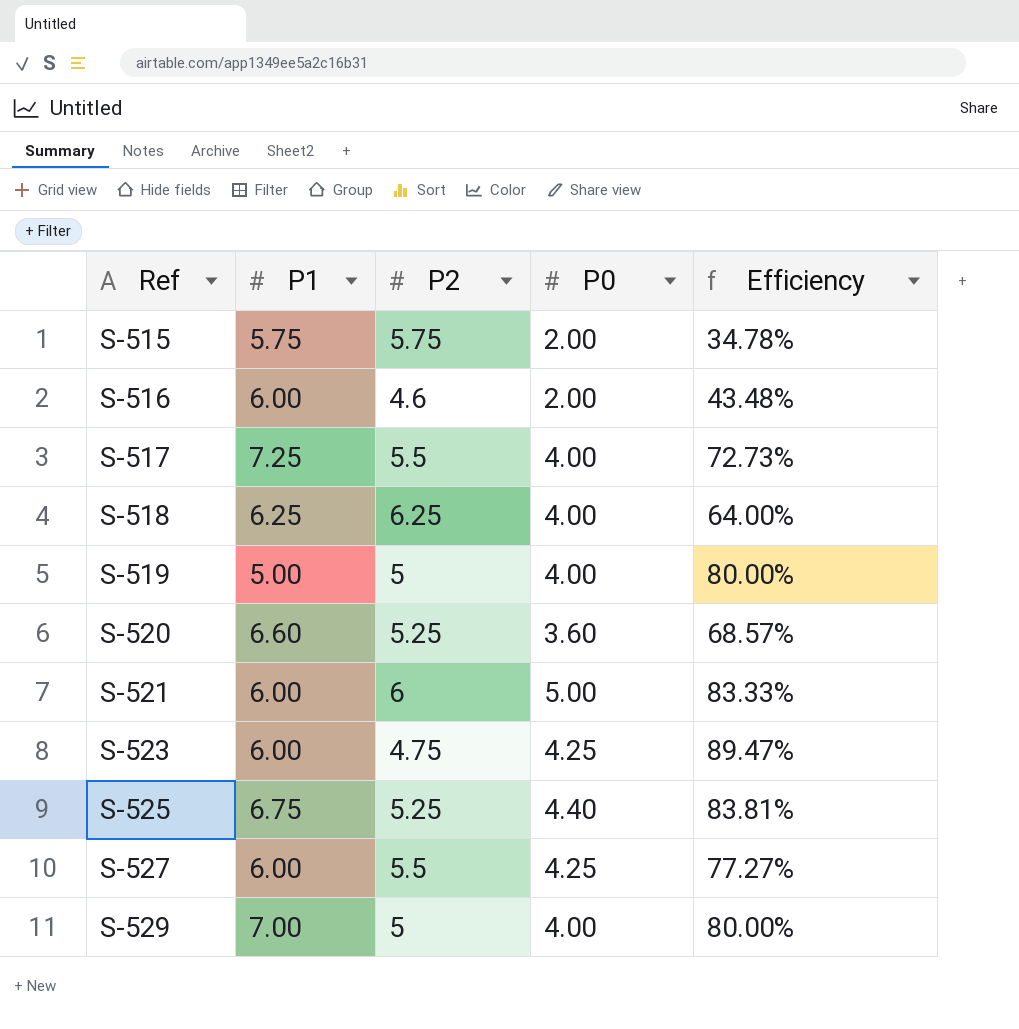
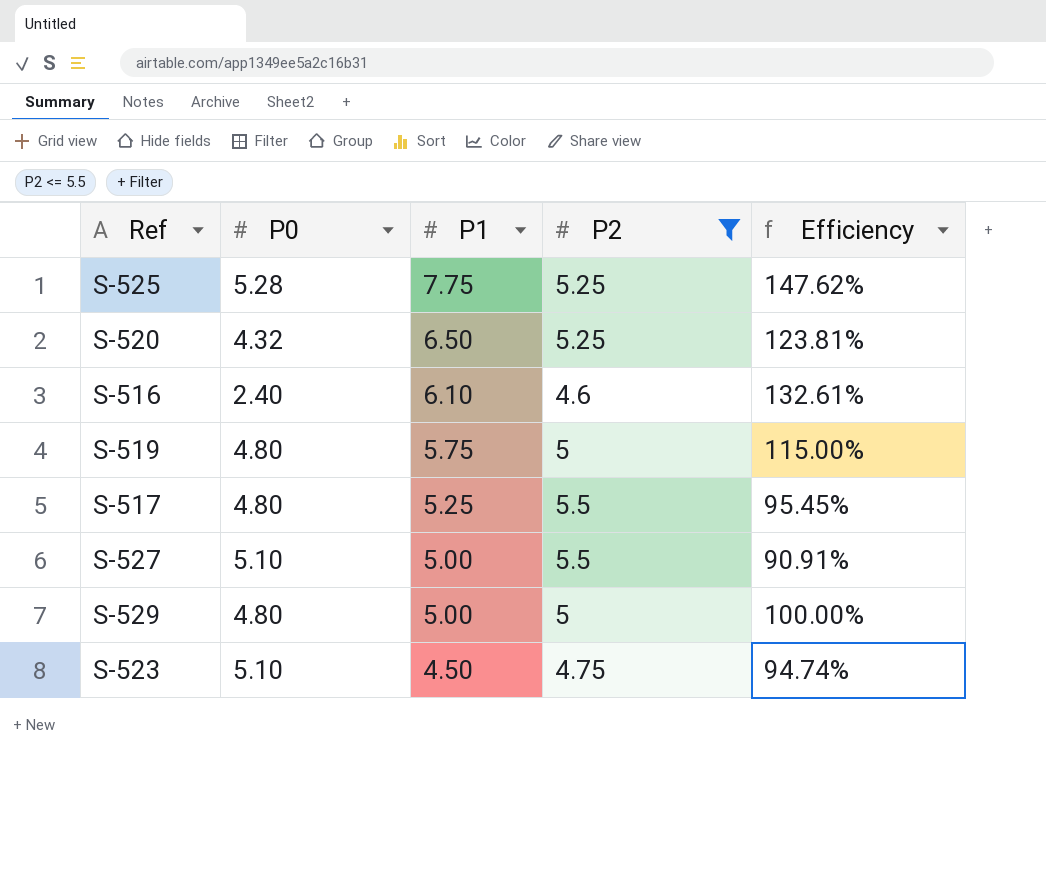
filter: none -> P2 <= 5.5
row order: Ref ascending -> P1 descending
column P0 | position: 4 -> 2
column Efficiency | formula: [P0] / [P2] -> [P1] / [P2]
S-525 | P0: 4.40 -> 5.28
S-525 | P1: 6.75 -> 7.75
S-520 | P0: 3.60 -> 4.32
S-520 | P1: 6.60 -> 6.50
S-516 | P0: 2.00 -> 2.40
S-516 | P1: 6.00 -> 6.10
S-519 | P0: 4.00 -> 4.80
S-519 | P1: 5.00 -> 5.75
S-517 | P0: 4.00 -> 4.80
S-517 | P1: 7.25 -> 5.25
S-527 | P0: 4.25 -> 5.10
S-527 | P1: 6.00 -> 5.00
S-529 | P0: 4.00 -> 4.80
S-529 | P1: 7.00 -> 5.00
S-523 | P0: 4.25 -> 5.10
S-523 | P1: 6.00 -> 4.50

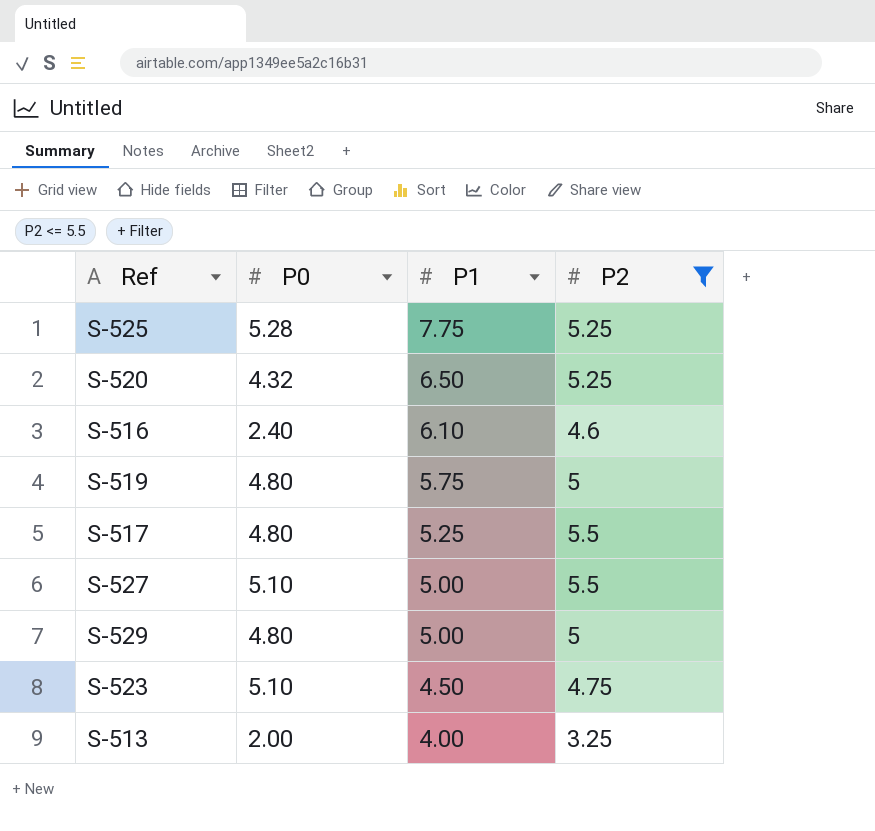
column Efficiency | formula: [P1] / [P2] -> none
row S-513: none -> 2.00 | 4.00 | 3.25

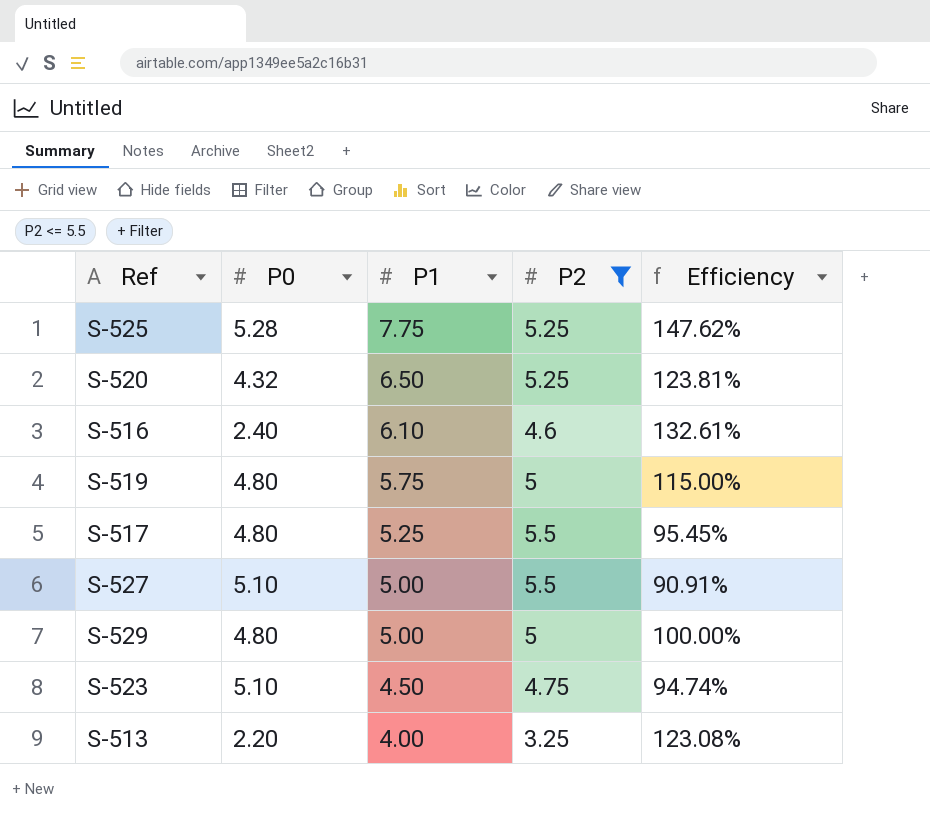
column Efficiency | formula: none -> [P1] / [P2]
S-513 | P0: 2.00 -> 2.20

